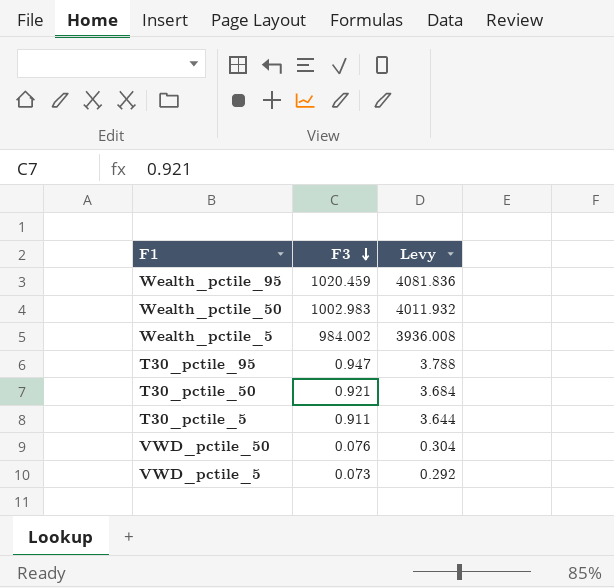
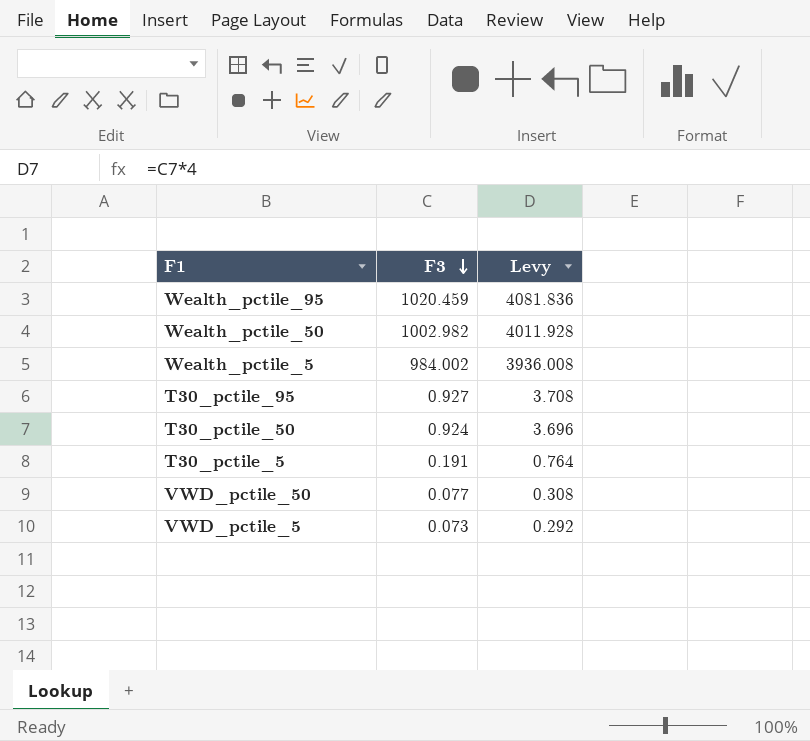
Wealth_pctile_50 | F3: 1002.983 -> 1002.982
Wealth_pctile_50 | Levy: 4011.932 -> 4011.928
T30_pctile_95 | F3: 0.947 -> 0.927
T30_pctile_95 | Levy: 3.788 -> 3.708
T30_pctile_50 | F3: 0.921 -> 0.924
T30_pctile_50 | Levy: 3.684 -> 3.696
T30_pctile_5 | F3: 0.911 -> 0.191
T30_pctile_5 | Levy: 3.644 -> 0.764
VWD_pctile_50 | F3: 0.076 -> 0.077
VWD_pctile_50 | Levy: 0.304 -> 0.308

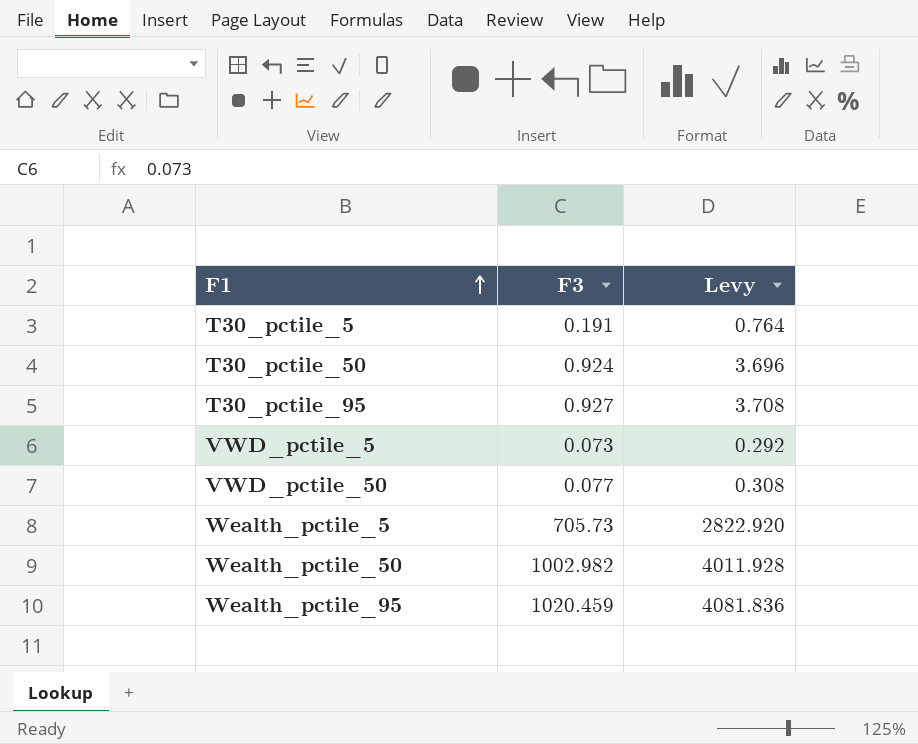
row order: F3 descending -> F1 ascending
Wealth_pctile_5 | F3: 984.002 -> 705.73
Wealth_pctile_5 | Levy: 3936.008 -> 2822.920

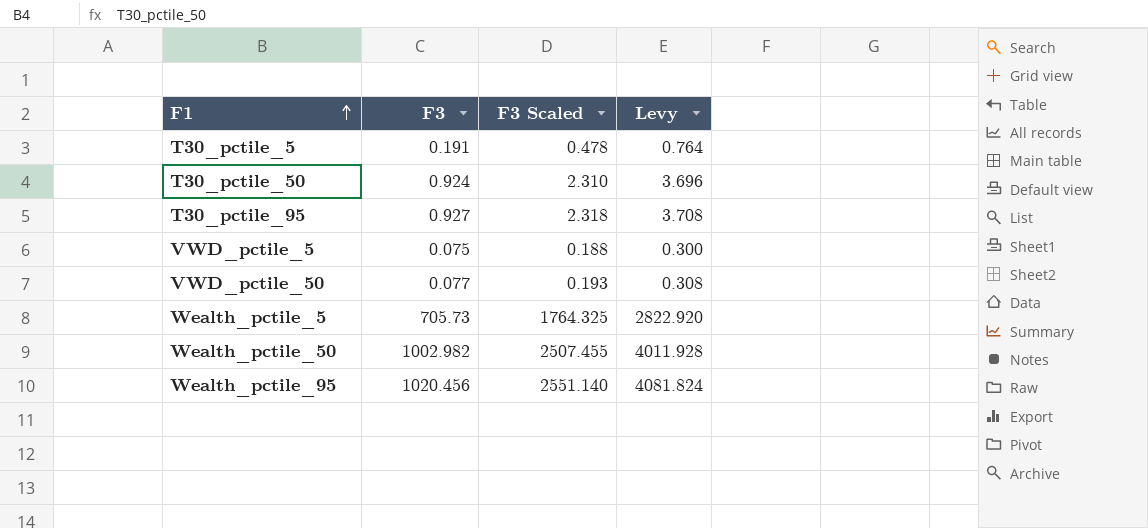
column F3 Scaled | formula: none -> [F3] * 2.5
VWD_pctile_5 | F3: 0.073 -> 0.075
VWD_pctile_5 | Levy: 0.292 -> 0.300
Wealth_pctile_95 | F3: 1020.459 -> 1020.456
Wealth_pctile_95 | Levy: 4081.836 -> 4081.824

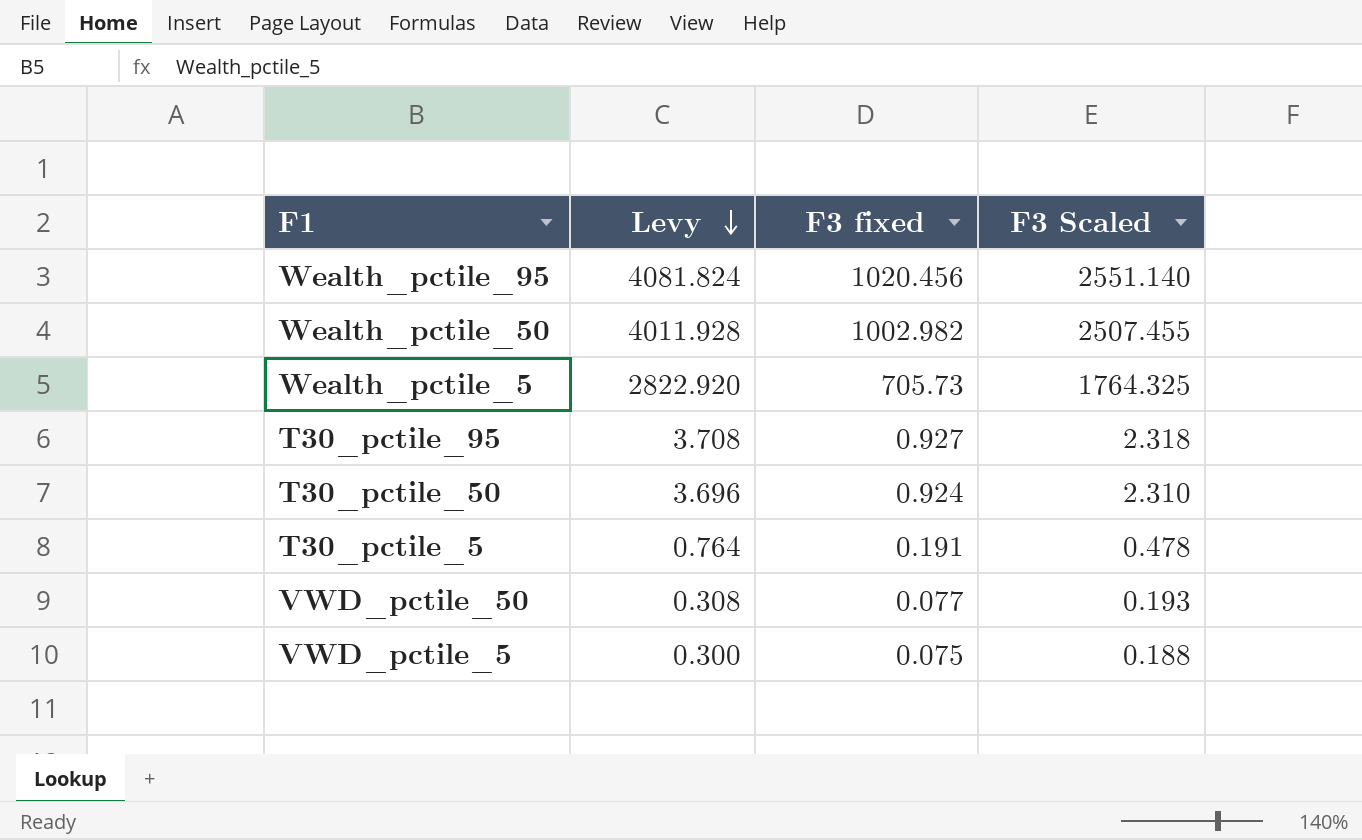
row order: F1 ascending -> Levy descending
column Levy | position: 4 -> 2
column name: F3 -> F3 fixed

